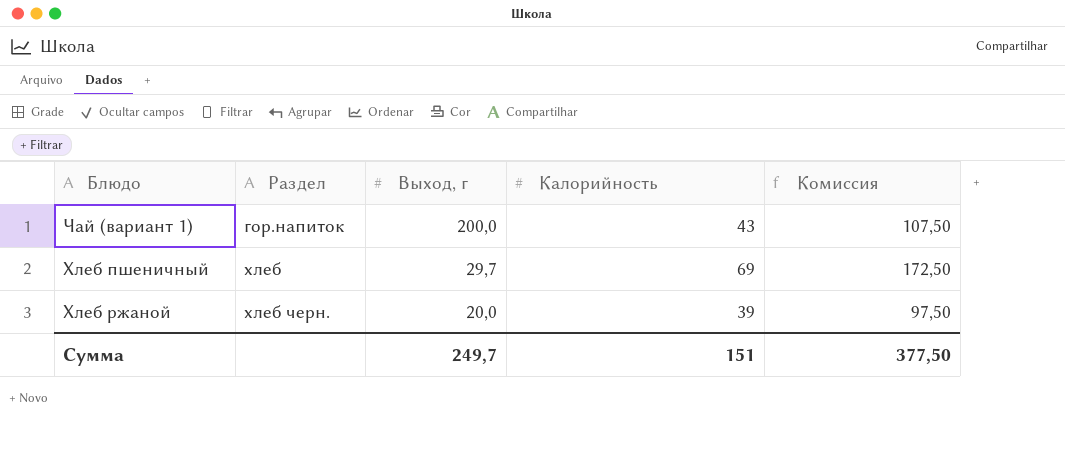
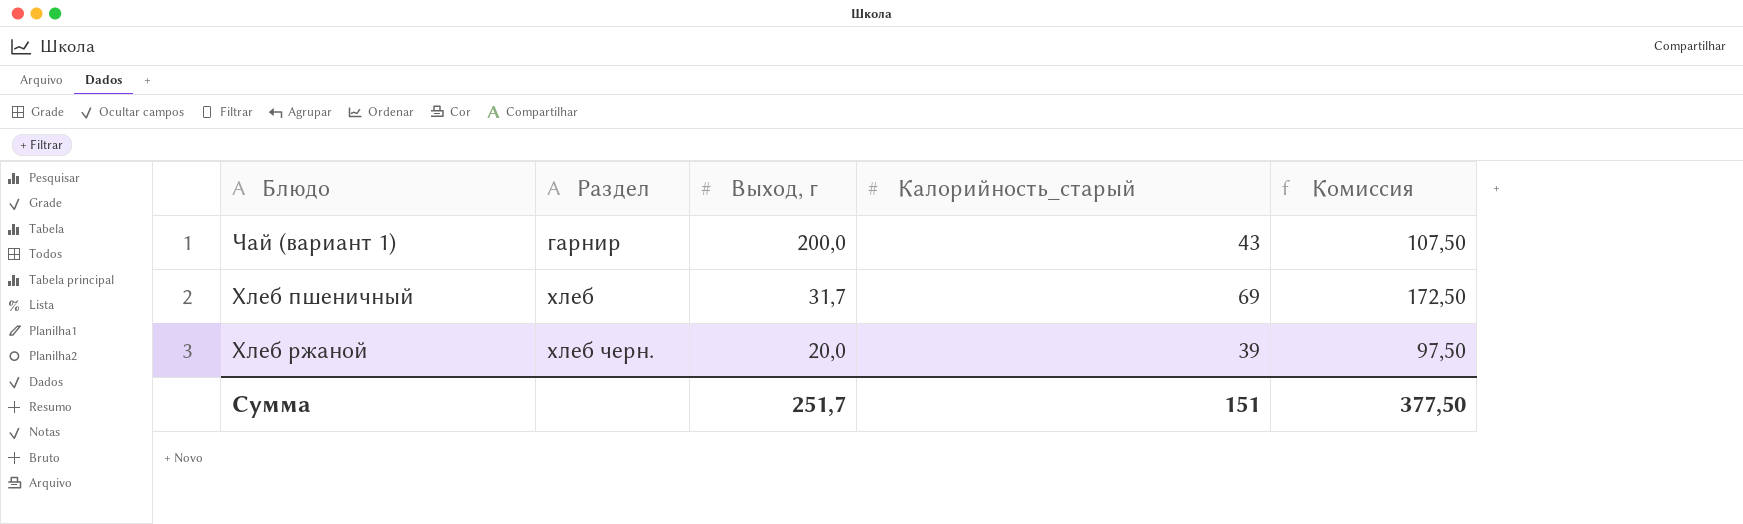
column name: Калорийность -> Калорийность_старый
Чай (вариант 1) | Раздел: гор.напиток -> гарнир
Хлеб пшеничный | Выход, г: 29,7 -> 31,7
Сумма | Выход, г: 249,7 -> 251,7

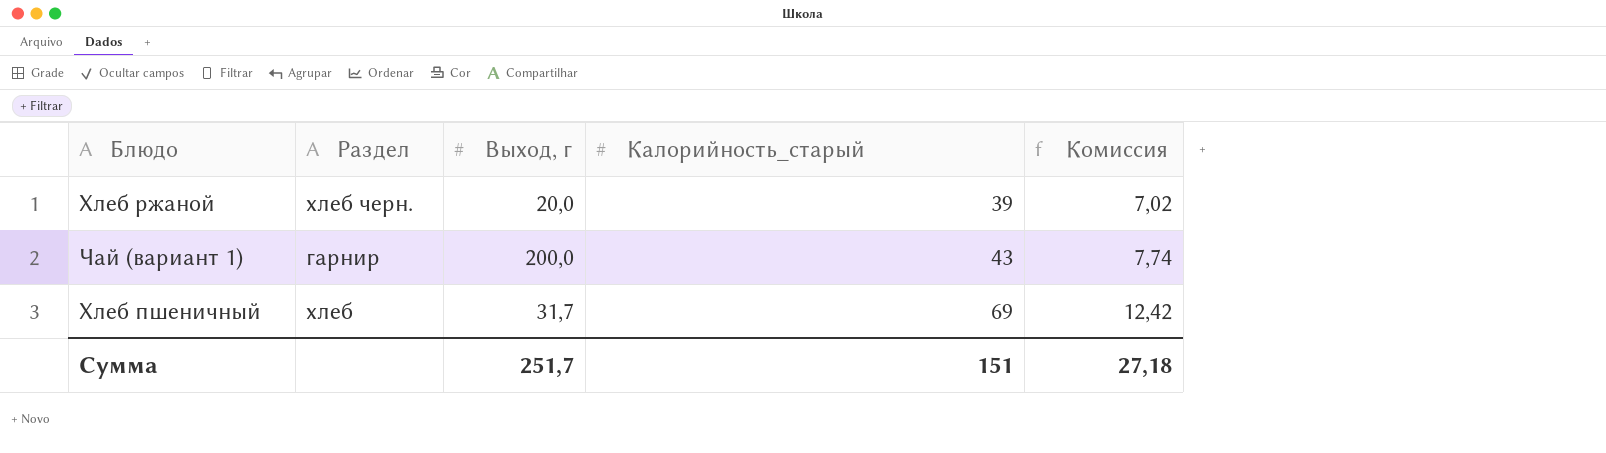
row order: Раздел ascending -> Калорийность_старый ascending
column Комиссия | formula: [Калорийность_старый] * 2,5 -> [Калорийность_старый] * 0,18
Сумма | Комиссия: 377,50 -> 27,18

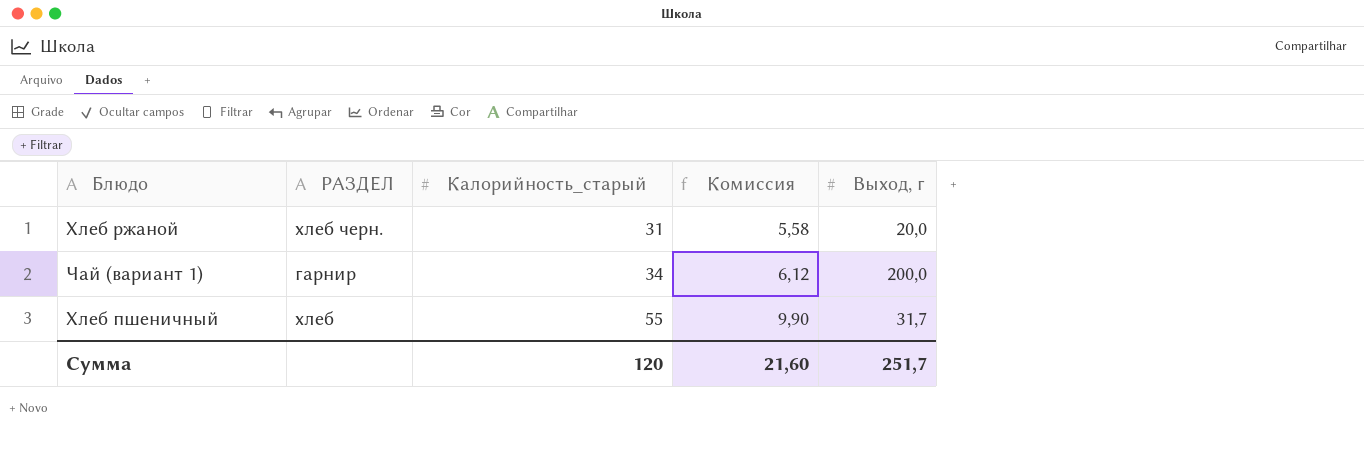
column name: Раздел -> РАЗДЕЛ
column Выход, г | position: 3 -> 5
Хлеб ржаной | Калорийность_старый: 39 -> 31
Хлеб ржаной | Комиссия: 7,02 -> 5,58
Чай (вариант 1) | Калорийность_старый: 43 -> 34
Чай (вариант 1) | Комиссия: 7,74 -> 6,12
Хлеб пшеничный | Калорийность_старый: 69 -> 55
Хлеб пшеничный | Комиссия: 12,42 -> 9,90
Сумма | Калорийность_старый: 151 -> 120
Сумма | Комиссия: 27,18 -> 21,60

